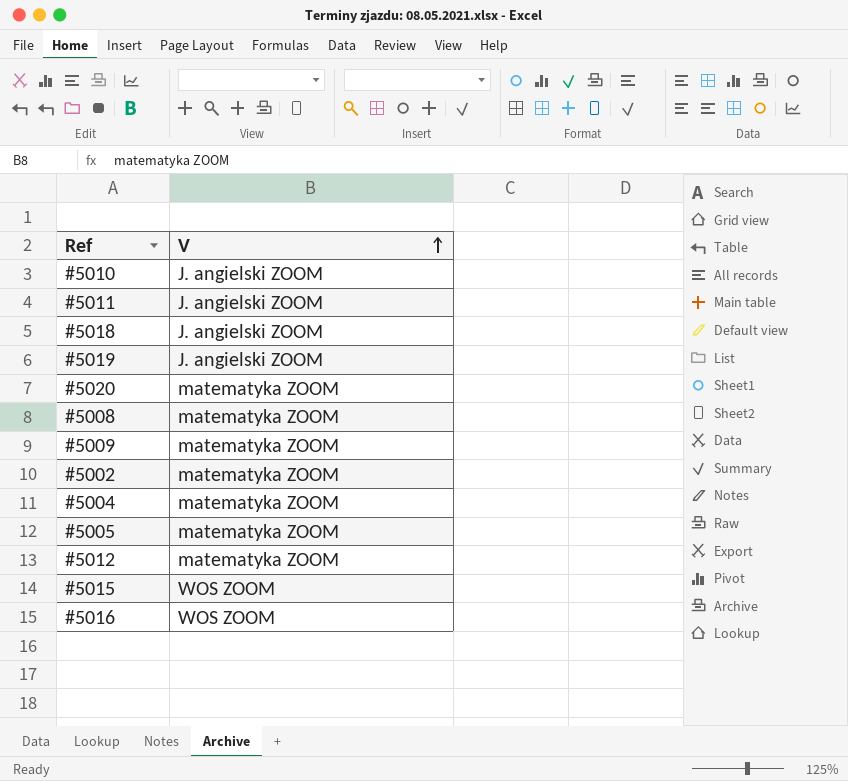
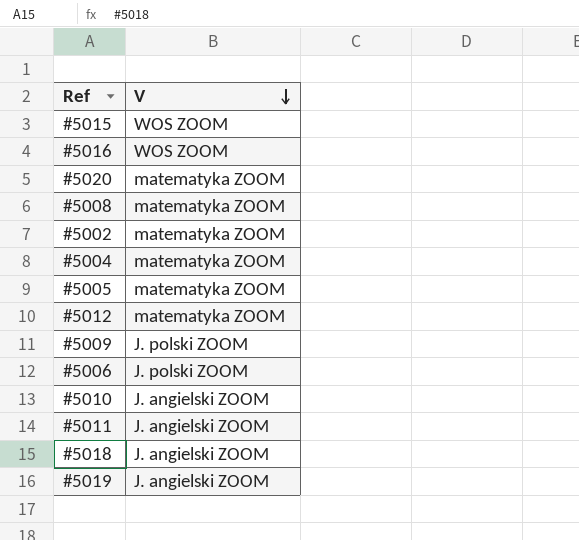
row order: V ascending -> V descending
#5009 | V: matematyka ZOOM -> J. polski ZOOM
row #5006: none -> J. polski ZOOM

